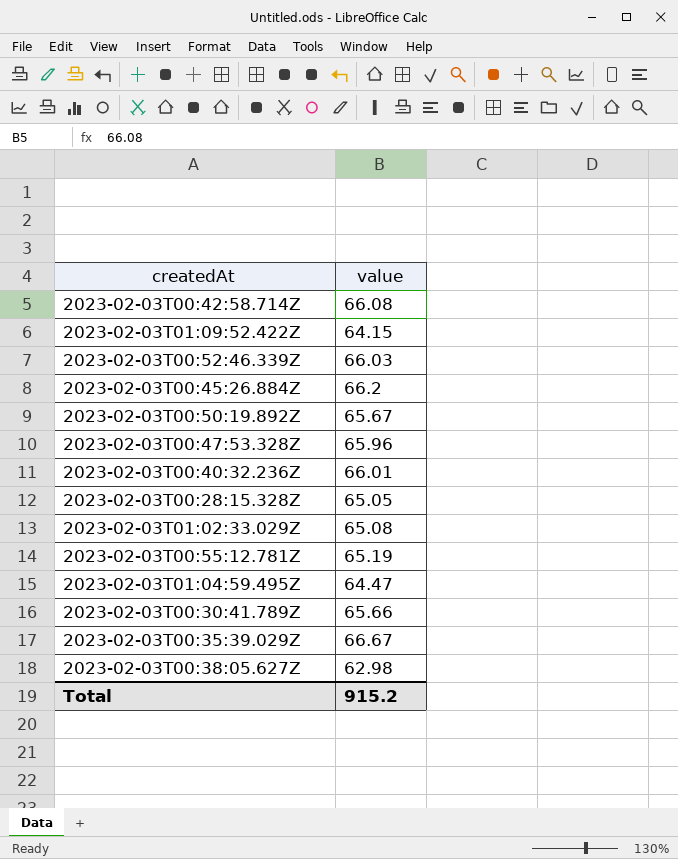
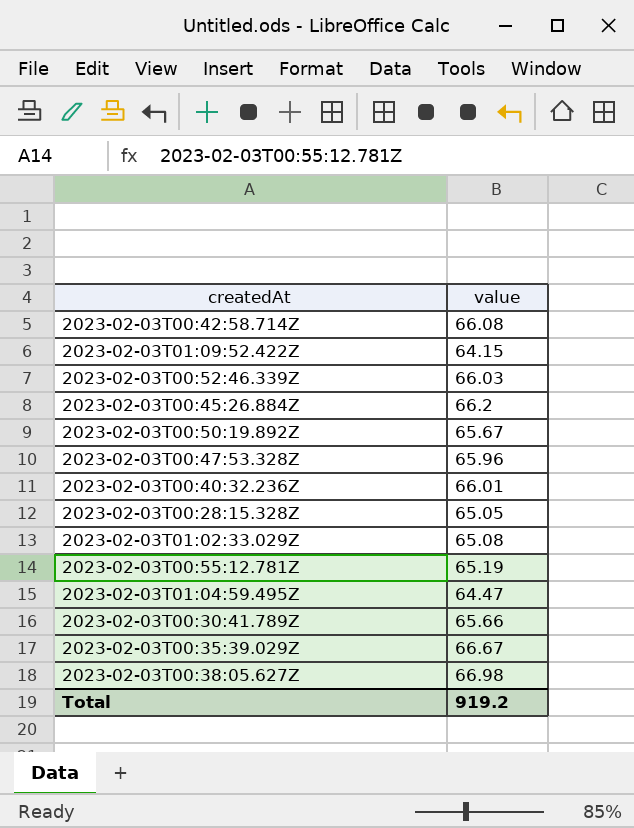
2023-02-03T00:38:05.627Z | value: 62.98 -> 66.98
Total | value: 915.2 -> 919.2

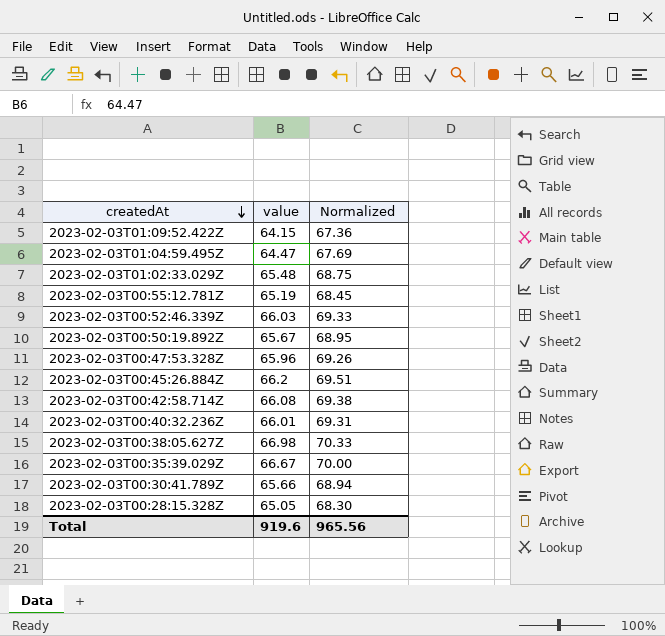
row order: none -> createdAt descending
column Normalized | formula: none -> [value] * 1.05
2023-02-03T01:02:33.029Z | value: 65.08 -> 65.48
Total | value: 919.2 -> 919.6

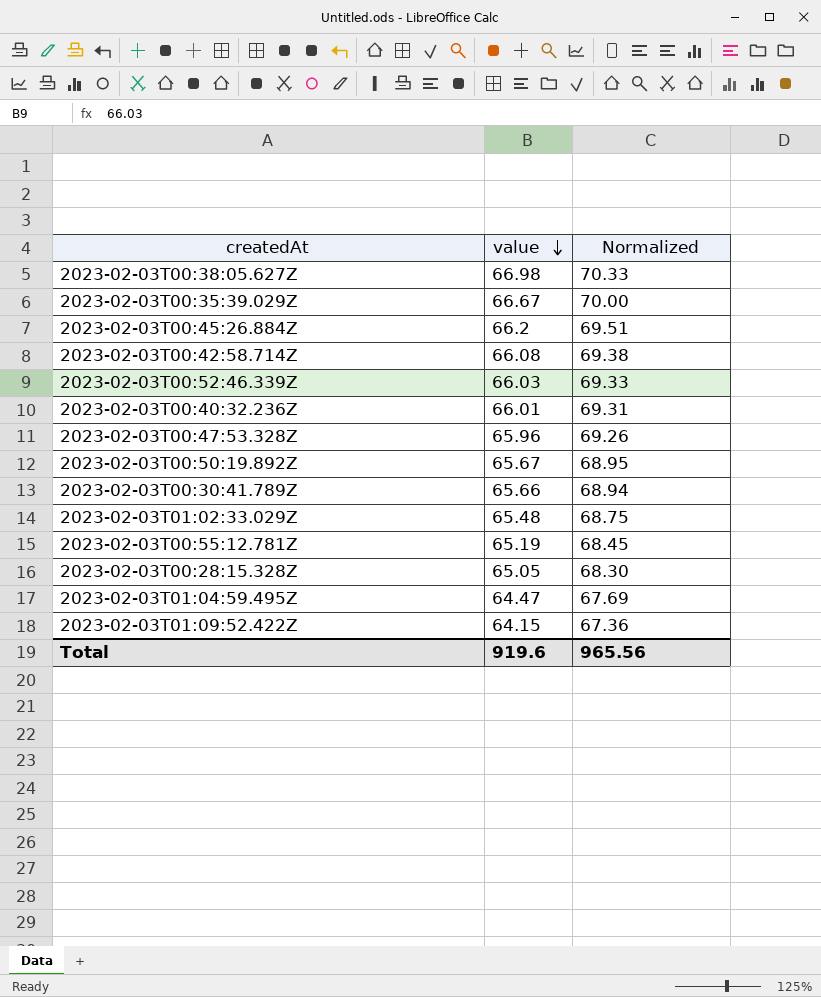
row order: createdAt descending -> value descending

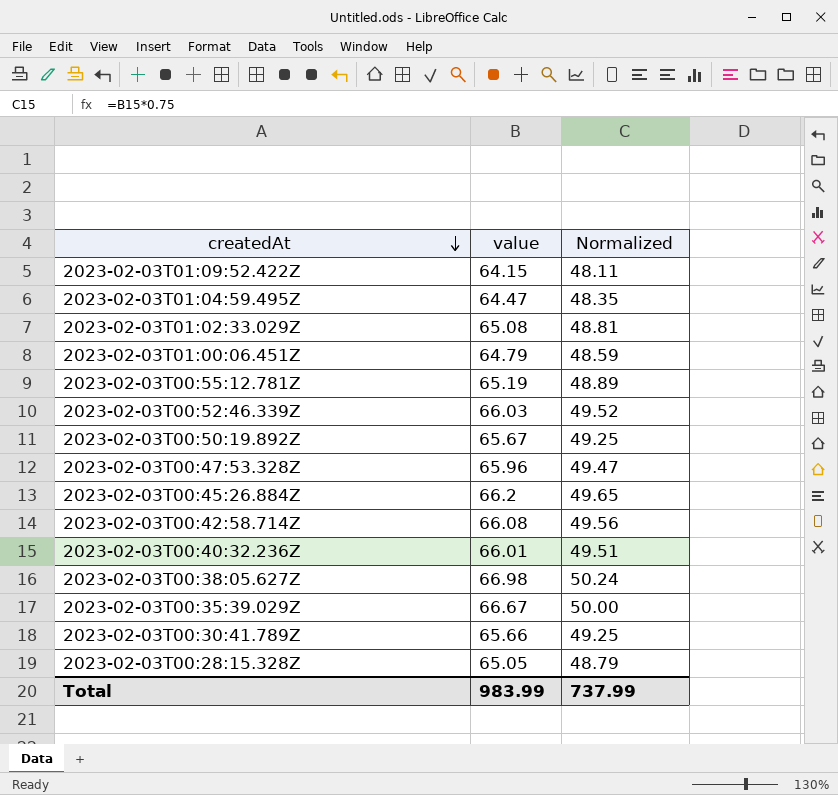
row order: value descending -> createdAt descending
column Normalized | formula: [value] * 1.05 -> [value] * 0.75
2023-02-03T01:02:33.029Z | value: 65.48 -> 65.08
row 2023-02-03T01:00:06.451Z: none -> 64.79 | 48.59
Total | value: 919.6 -> 983.99
Total | Normalized: 965.56 -> 737.99

